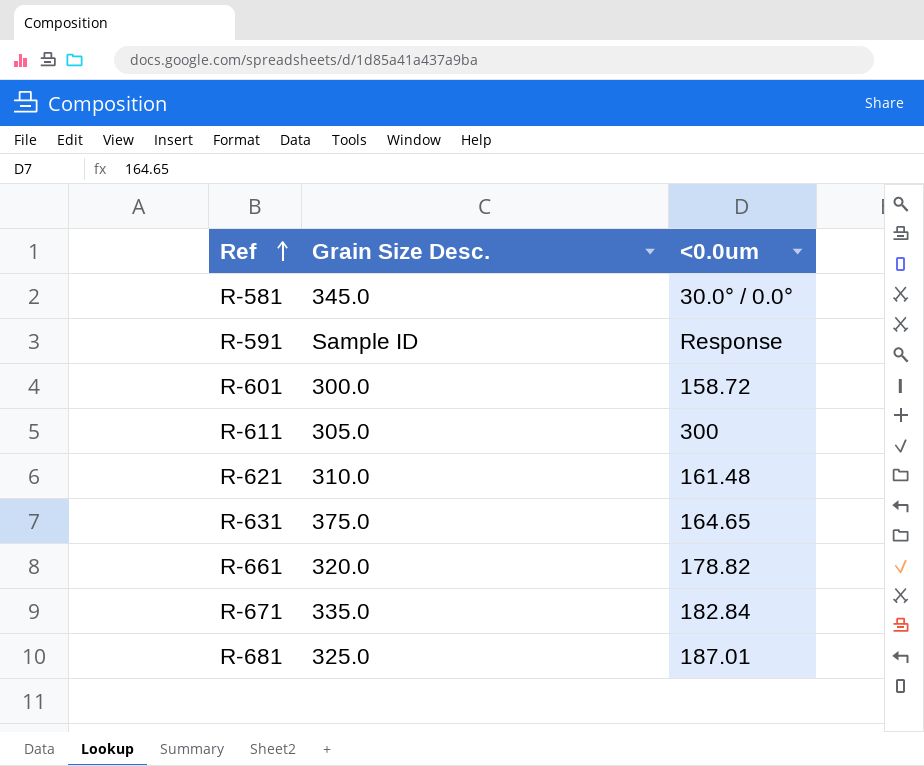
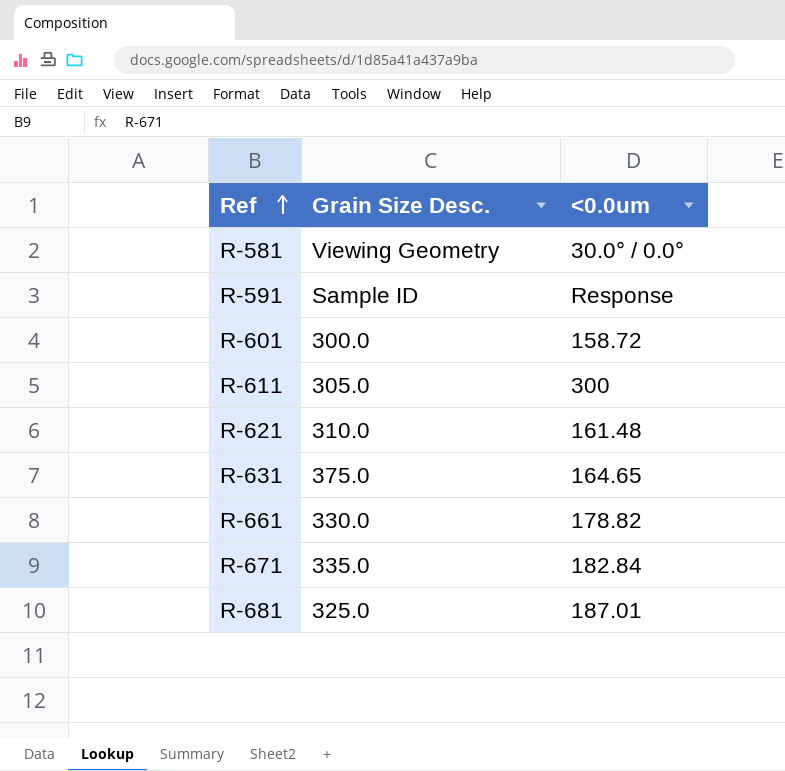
R-581 | Grain Size Desc.: 345.0 -> Viewing Geometry
R-661 | Grain Size Desc.: 320.0 -> 330.0

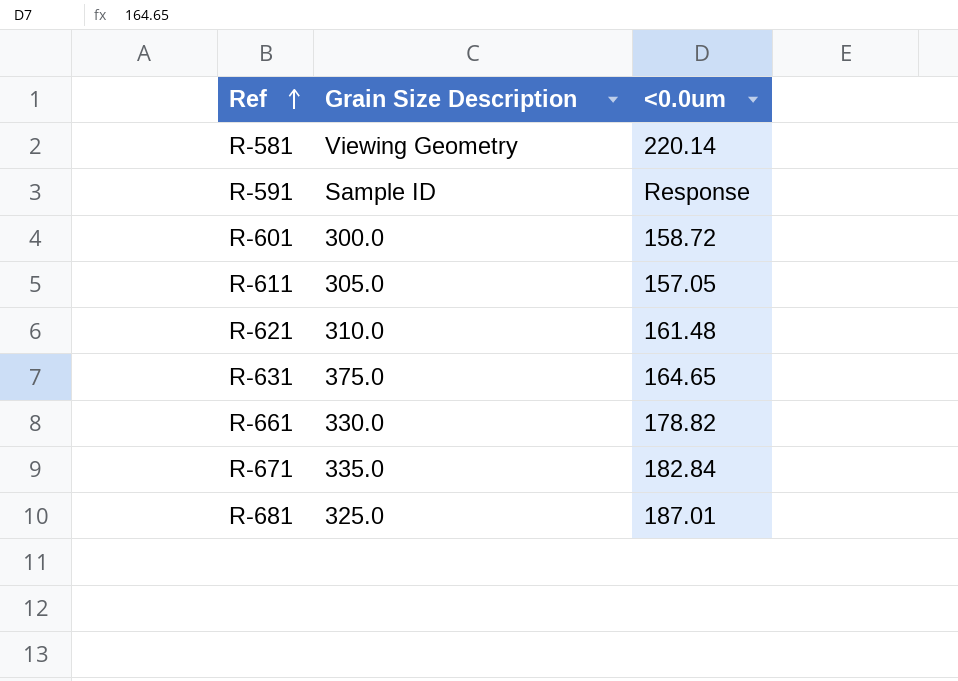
column name: Grain Size Desc. -> Grain Size Description
R-581 | <0.0um: 30.0° / 0.0° -> 220.14
R-611 | <0.0um: 300 -> 157.05

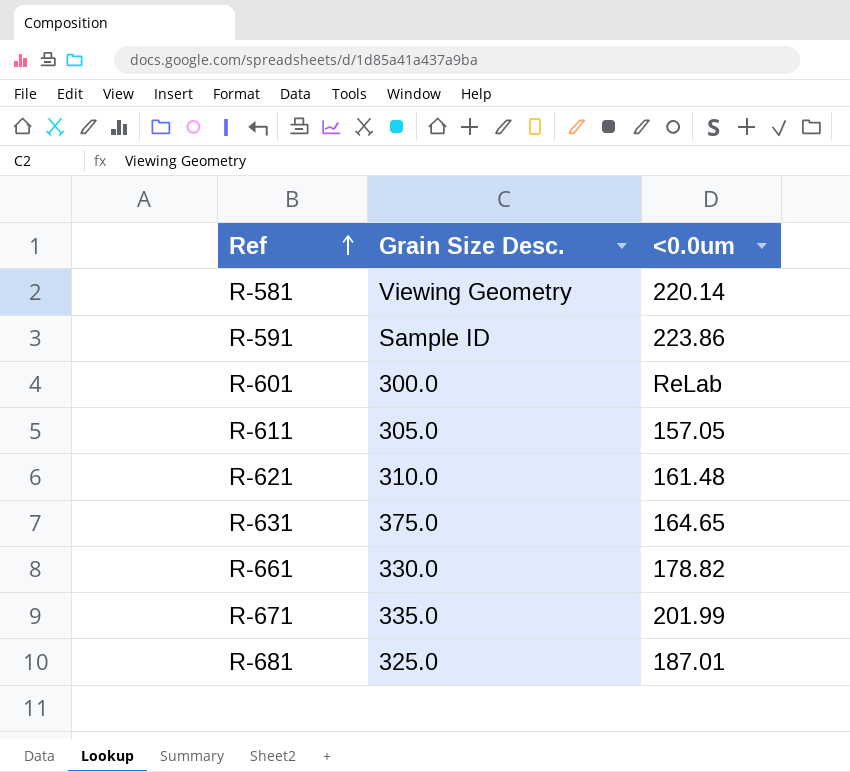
column name: Grain Size Description -> Grain Size Desc.
R-591 | <0.0um: Response -> 223.86
R-601 | <0.0um: 158.72 -> ReLab
R-671 | <0.0um: 182.84 -> 201.99

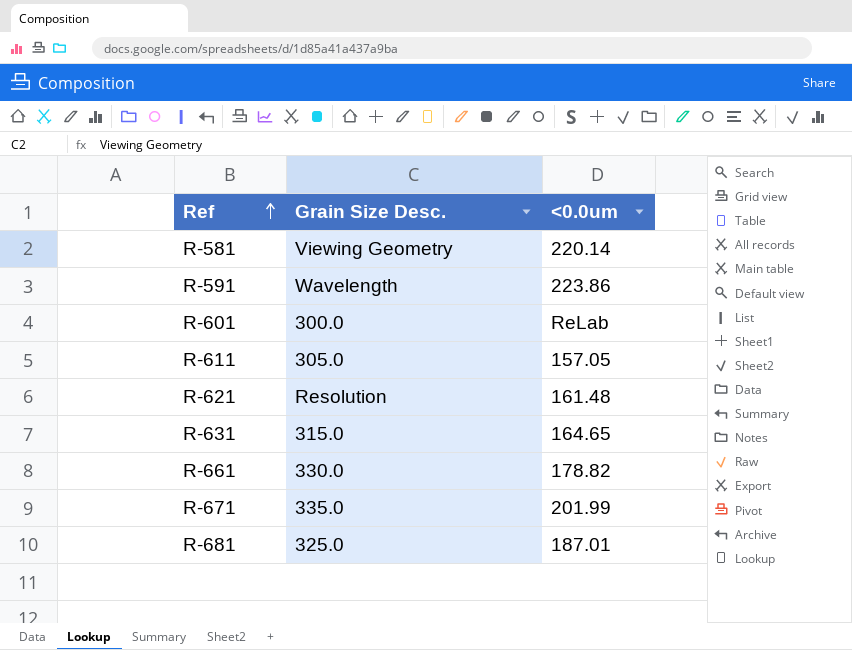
R-591 | Grain Size Desc.: Sample ID -> Wavelength
R-621 | Grain Size Desc.: 310.0 -> Resolution
R-631 | Grain Size Desc.: 375.0 -> 315.0

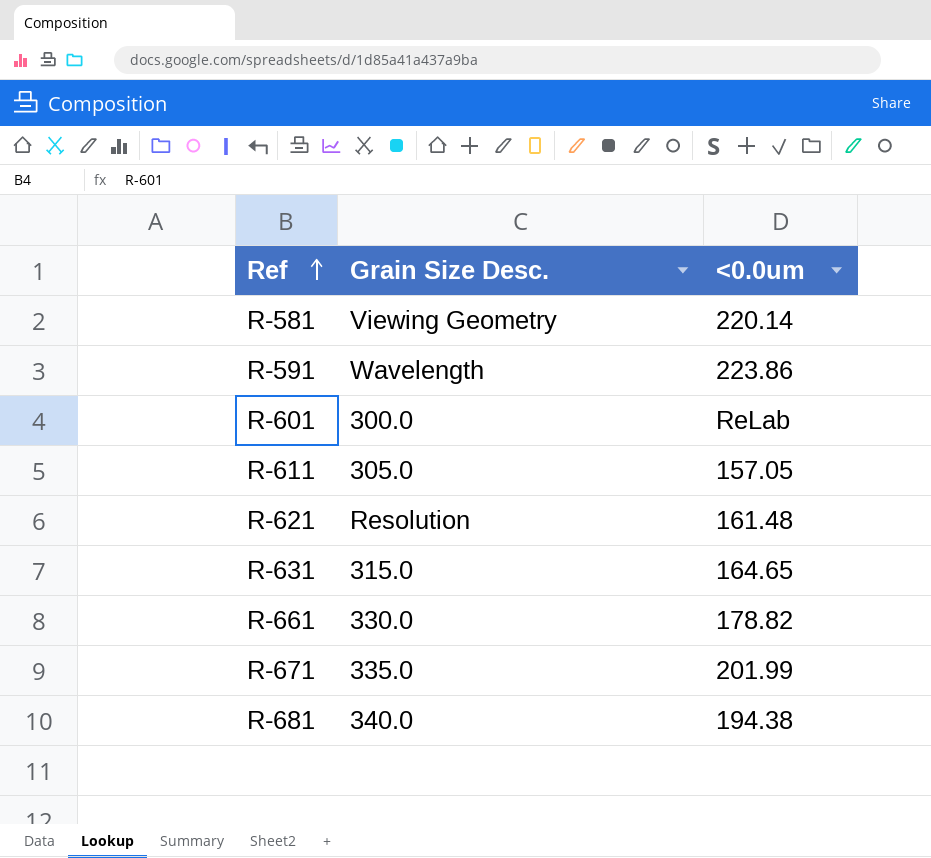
R-681 | Grain Size Desc.: 325.0 -> 340.0
R-681 | <0.0um: 187.01 -> 194.38

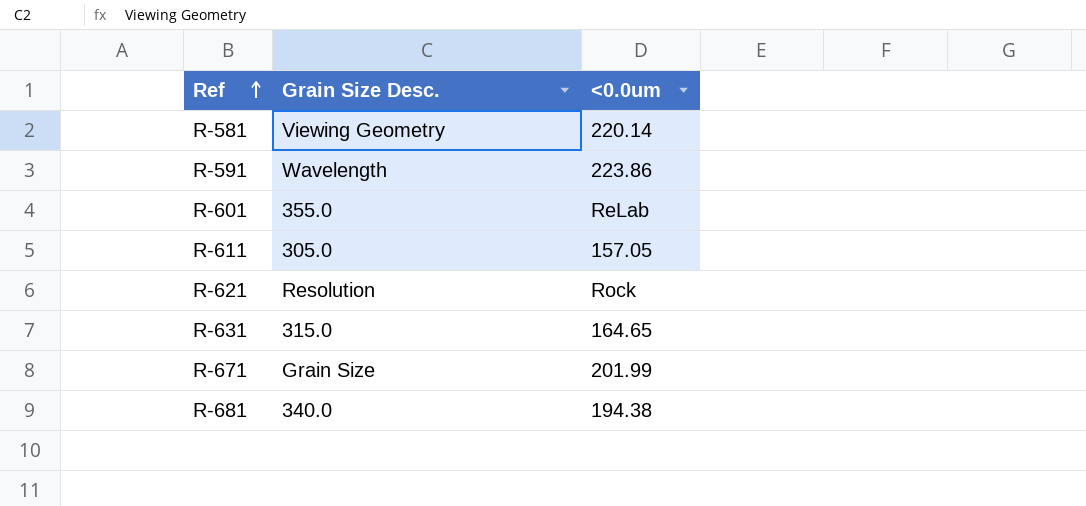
row R-661: 330.0 | 178.82 -> none
R-601 | Grain Size Desc.: 300.0 -> 355.0
R-621 | <0.0um: 161.48 -> Rock
R-671 | Grain Size Desc.: 335.0 -> Grain Size

